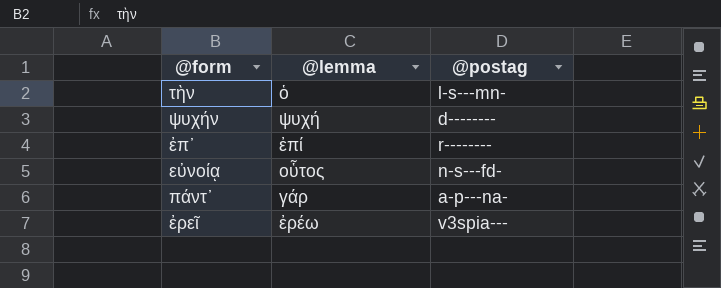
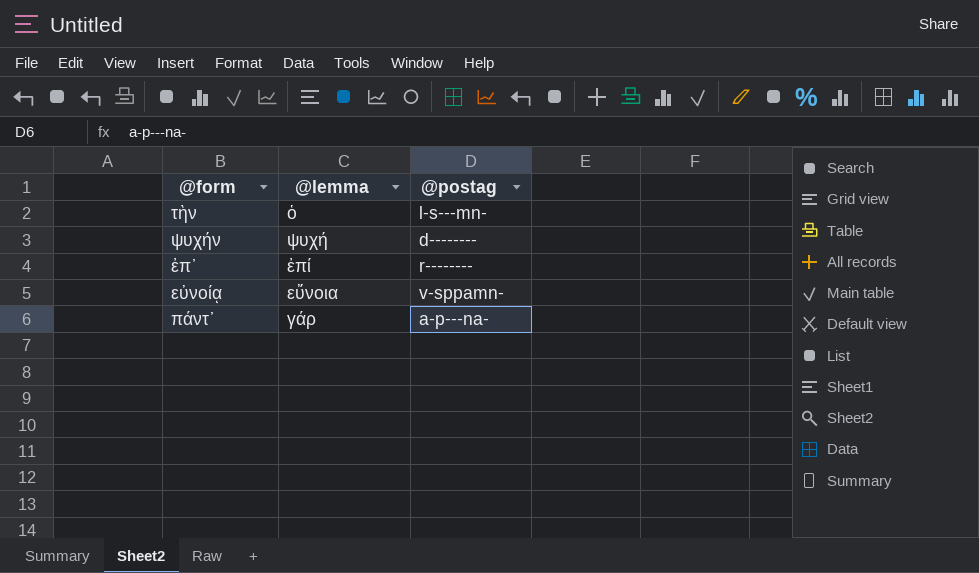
row ἐρεῖ: ἐρέω | v3spia--- -> none
εὐνοίᾳ | @lemma: οὗτος -> εὔνοια
εὐνοίᾳ | @postag: n-s---fd- -> v-sppamn-

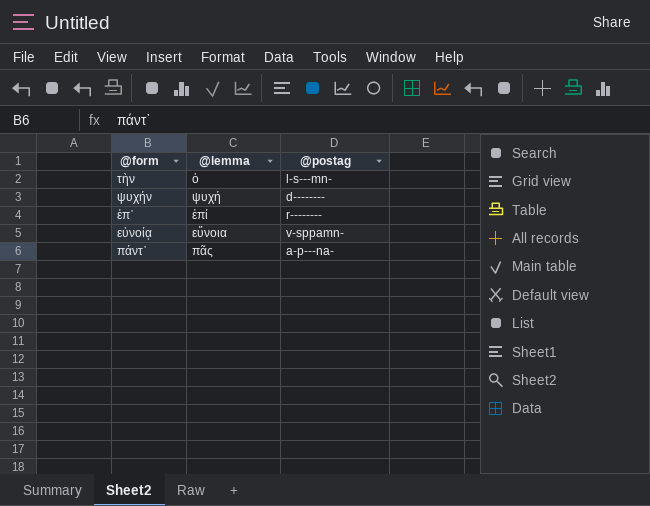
πάντ᾽ | @lemma: γάρ -> πᾶς

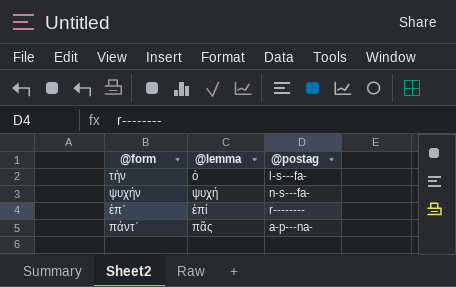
row εὐνοίᾳ: εὔνοια | v-sppamn- -> none
τὴν | @postag: l-s---mn- -> l-s---fa-
ψυχήν | @postag: d-------- -> n-s---fa-

